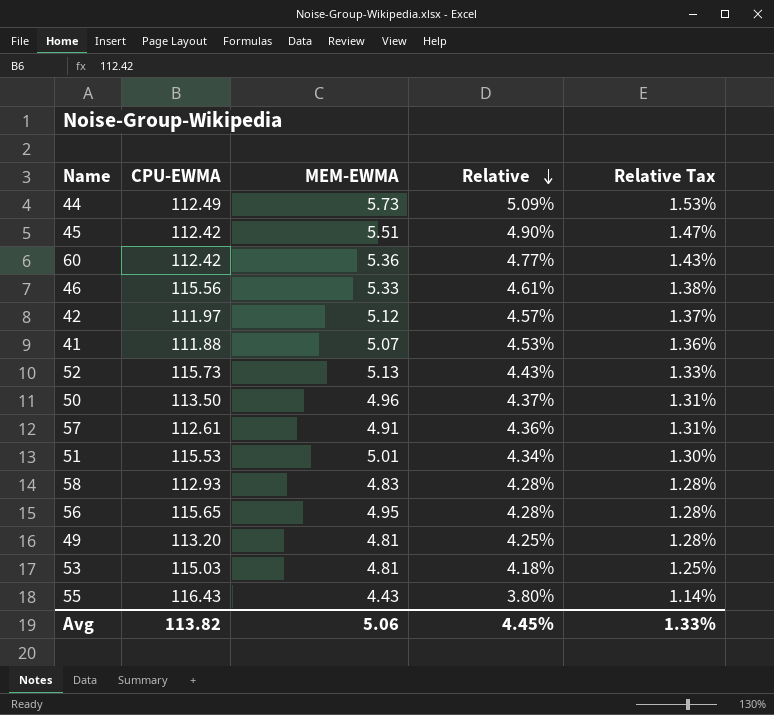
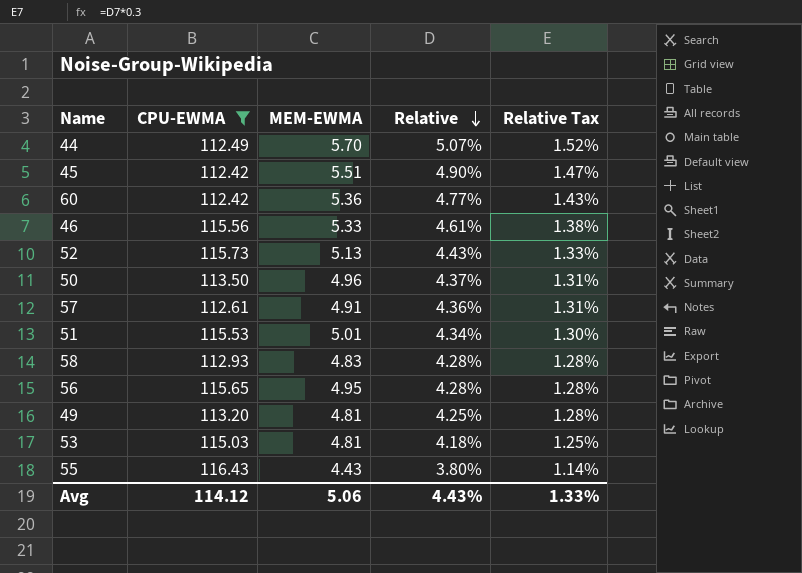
filter: none -> CPU-EWMA >= 112.42
44 | MEM-EWMA: 5.73 -> 5.70
44 | Relative: 5.09% -> 5.07%
44 | Relative Tax: 1.53% -> 1.52%
Avg | CPU-EWMA: 113.82 -> 114.12
Avg | Relative: 4.45% -> 4.43%

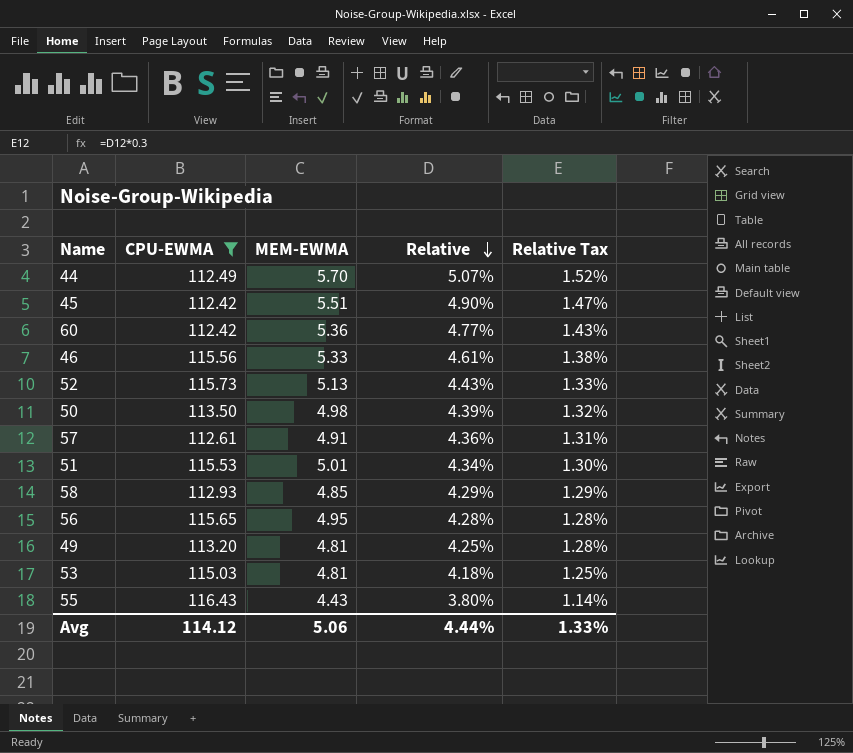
50 | MEM-EWMA: 4.96 -> 4.98
50 | Relative: 4.37% -> 4.39%
50 | Relative Tax: 1.31% -> 1.32%
58 | MEM-EWMA: 4.83 -> 4.85
58 | Relative: 4.28% -> 4.29%
58 | Relative Tax: 1.28% -> 1.29%
Avg | Relative: 4.43% -> 4.44%

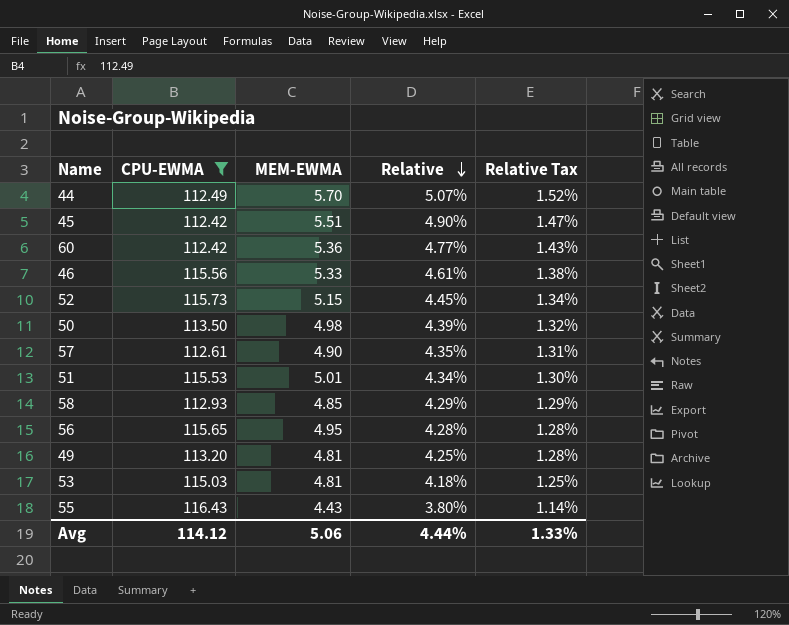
52 | MEM-EWMA: 5.13 -> 5.15
52 | Relative: 4.43% -> 4.45%
52 | Relative Tax: 1.33% -> 1.34%
57 | MEM-EWMA: 4.91 -> 4.90
57 | Relative: 4.36% -> 4.35%

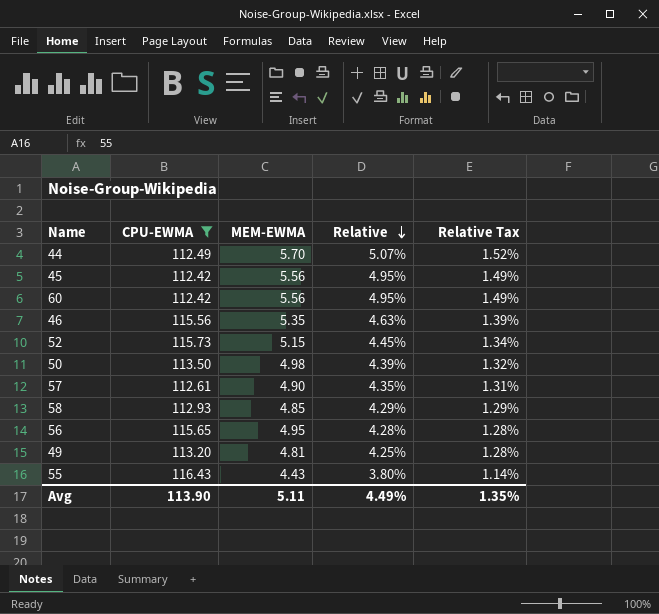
row 51: 115.53 | 5.01 | 4.34% | 1.30% -> none
row 53: 115.03 | 4.81 | 4.18% | 1.25% -> none
45 | MEM-EWMA: 5.51 -> 5.56
45 | Relative: 4.90% -> 4.95%
45 | Relative Tax: 1.47% -> 1.49%
60 | MEM-EWMA: 5.36 -> 5.56
60 | Relative: 4.77% -> 4.95%
60 | Relative Tax: 1.43% -> 1.49%
46 | MEM-EWMA: 5.33 -> 5.35
46 | Relative: 4.61% -> 4.63%
46 | Relative Tax: 1.38% -> 1.39%
Avg | CPU-EWMA: 114.12 -> 113.90
Avg | MEM-EWMA: 5.06 -> 5.11
Avg | Relative: 4.44% -> 4.49%
Avg | Relative Tax: 1.33% -> 1.35%

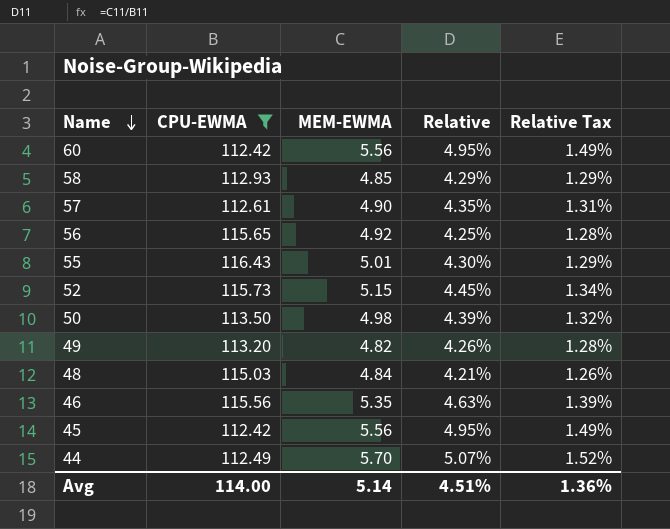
row order: Relative descending -> Name descending
56 | MEM-EWMA: 4.95 -> 4.92
56 | Relative: 4.28% -> 4.25%
55 | MEM-EWMA: 4.43 -> 5.01
55 | Relative: 3.80% -> 4.30%
55 | Relative Tax: 1.14% -> 1.29%
49 | MEM-EWMA: 4.81 -> 4.82
49 | Relative: 4.25% -> 4.26%
row 48: none -> 115.03 | 4.84 | 4.21% | 1.26%
Avg | CPU-EWMA: 113.90 -> 114.00
Avg | MEM-EWMA: 5.11 -> 5.14
Avg | Relative: 4.49% -> 4.51%
Avg | Relative Tax: 1.35% -> 1.36%

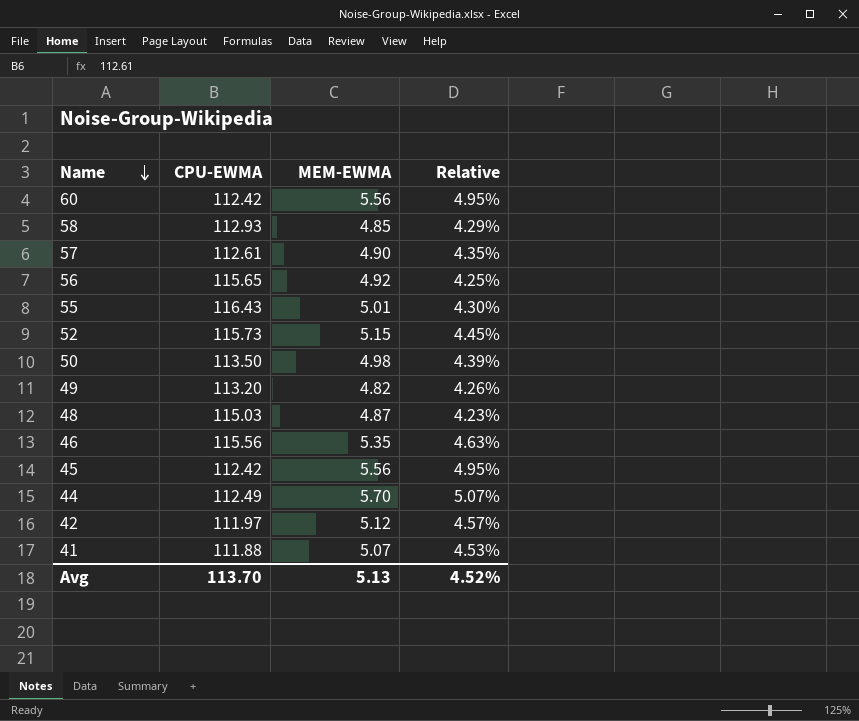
filter: CPU-EWMA >= 112.42 -> none
column Relative Tax | formula: [Relative] * 0.3 -> none
48 | MEM-EWMA: 4.84 -> 4.87
48 | Relative: 4.21% -> 4.23%
Avg | CPU-EWMA: 114.00 -> 113.70
Avg | MEM-EWMA: 5.14 -> 5.13
Avg | Relative: 4.51% -> 4.52%

